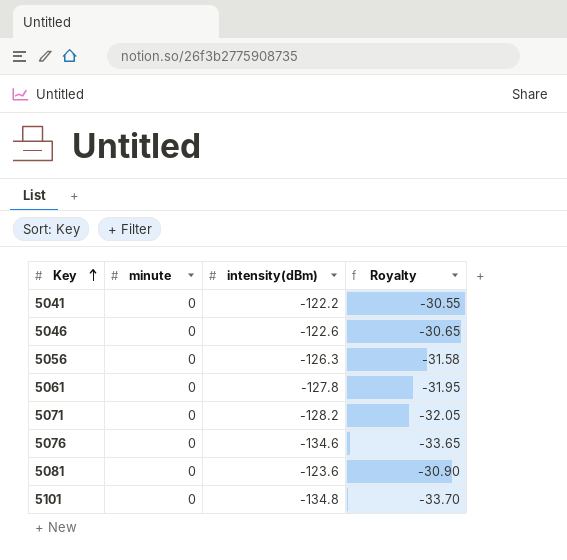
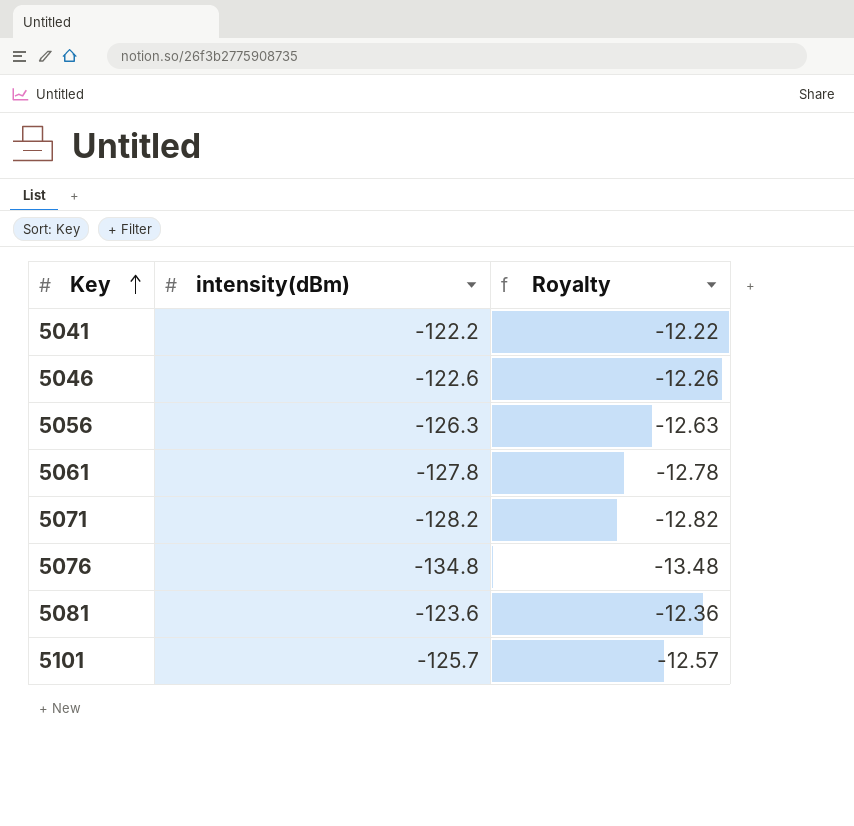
column minute | position: 2 -> none
column Royalty | formula: [intensity(dBm)] * 0.25 -> [intensity(dBm)] * 0.1
5076 | intensity(dBm): -134.6 -> -134.8
5101 | intensity(dBm): -134.8 -> -125.7

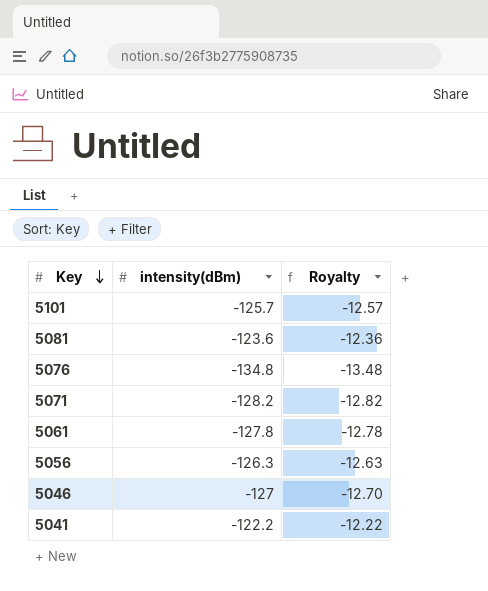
row order: Key ascending -> Key descending
5046 | intensity(dBm): -122.6 -> -127
5046 | Royalty: -12.26 -> -12.70

